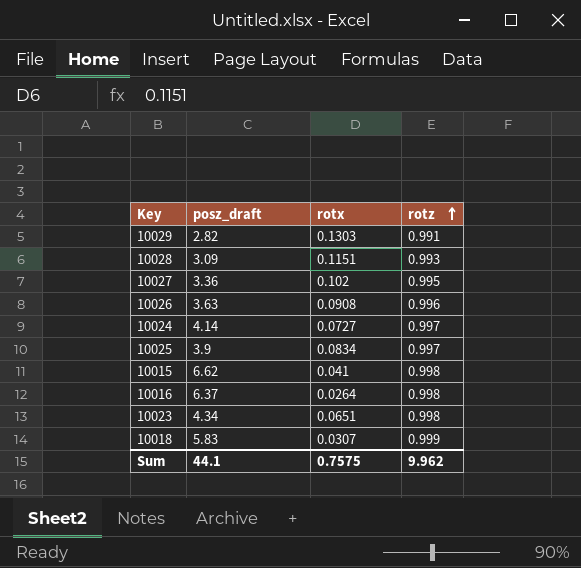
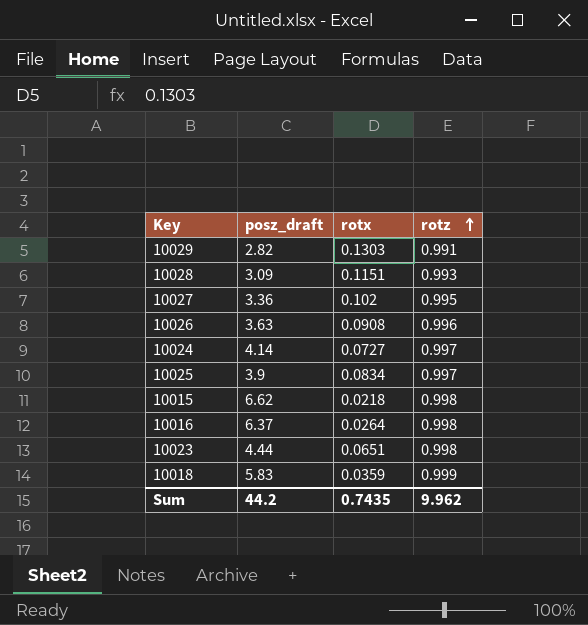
10015 | rotx: 0.041 -> 0.0218
10023 | posz_draft: 4.34 -> 4.44
10018 | rotx: 0.0307 -> 0.0359
Sum | posz_draft: 44.1 -> 44.2
Sum | rotx: 0.7575 -> 0.7435

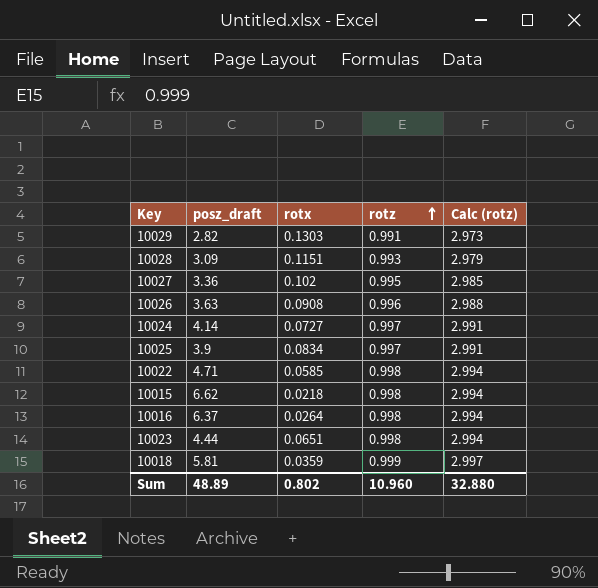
column Calc (rotz) | formula: none -> [rotz] * 3
row 10022: none -> 4.71 | 0.0585 | 0.998 | 2.994
10018 | posz_draft: 5.83 -> 5.81
Sum | posz_draft: 44.2 -> 48.89
Sum | rotx: 0.7435 -> 0.802
Sum | rotz: 9.962 -> 10.960

